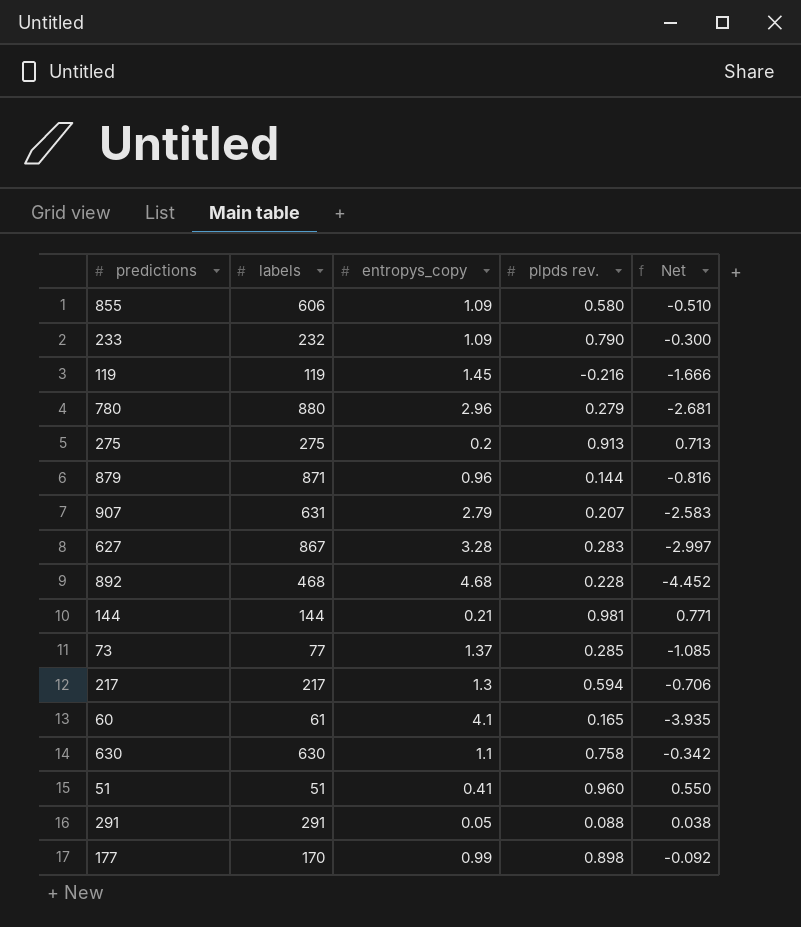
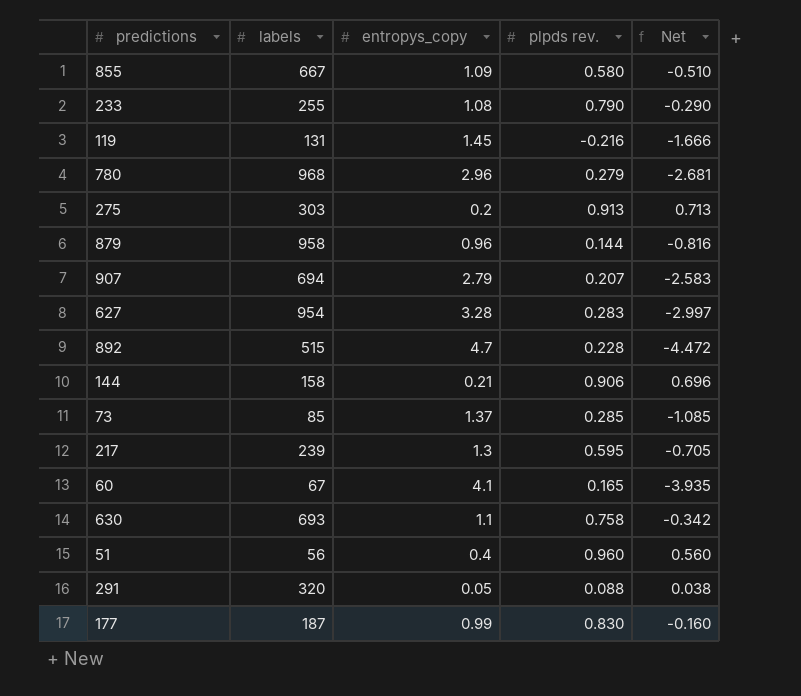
855 | labels: 606 -> 667
233 | labels: 232 -> 255
233 | entropys_copy: 1.09 -> 1.08
233 | Net: -0.300 -> -0.290
119 | labels: 119 -> 131
780 | labels: 880 -> 968
275 | labels: 275 -> 303
879 | labels: 871 -> 958
907 | labels: 631 -> 694
627 | labels: 867 -> 954
892 | labels: 468 -> 515
892 | entropys_copy: 4.68 -> 4.7
892 | Net: -4.452 -> -4.472
144 | labels: 144 -> 158
144 | plpds rev.: 0.981 -> 0.906
144 | Net: 0.771 -> 0.696
73 | labels: 77 -> 85
217 | labels: 217 -> 239
217 | plpds rev.: 0.594 -> 0.595
217 | Net: -0.706 -> -0.705
60 | labels: 61 -> 67
630 | labels: 630 -> 693
51 | labels: 51 -> 56
51 | entropys_copy: 0.41 -> 0.4
51 | Net: 0.550 -> 0.560
291 | labels: 291 -> 320
177 | labels: 170 -> 187
177 | plpds rev.: 0.898 -> 0.830
177 | Net: -0.092 -> -0.160

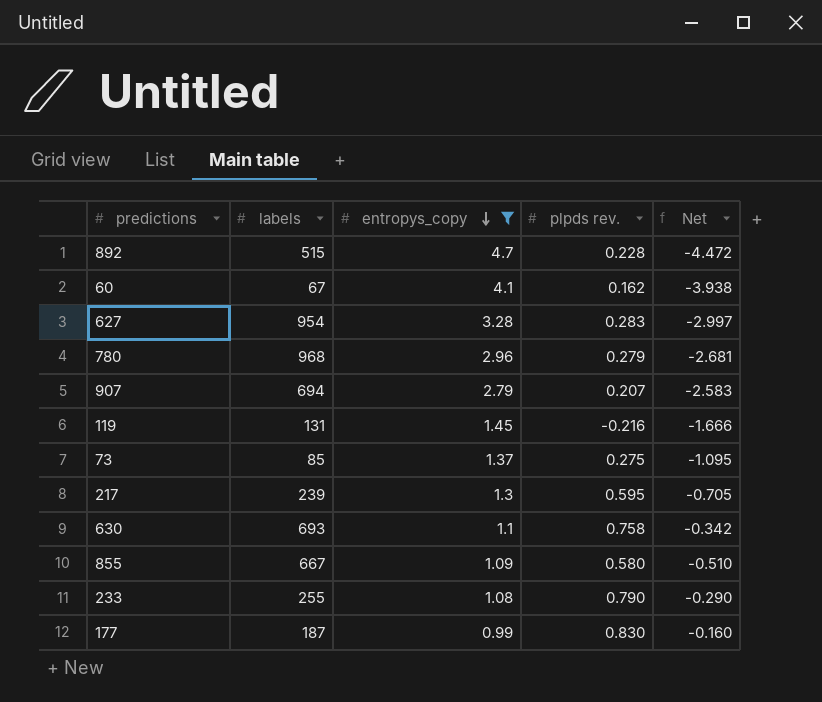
filter: none -> entropys_copy >= 0.99
row order: none -> entropys_copy descending
60 | plpds rev.: 0.165 -> 0.162
60 | Net: -3.935 -> -3.938
73 | plpds rev.: 0.285 -> 0.275
73 | Net: -1.085 -> -1.095

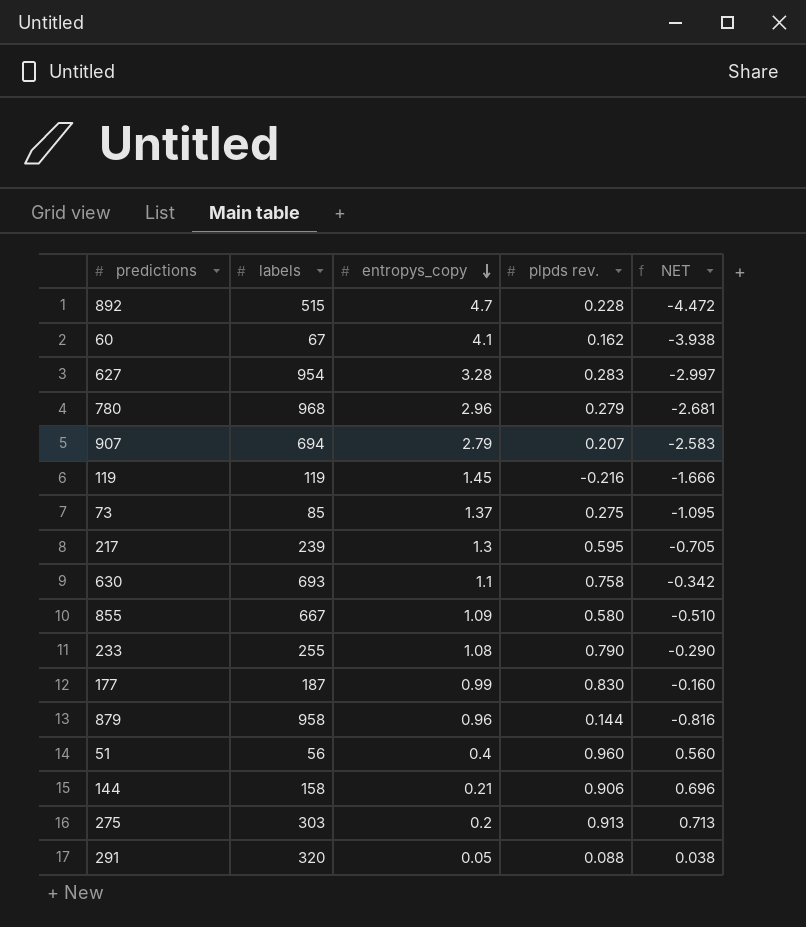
filter: entropys_copy >= 0.99 -> none
column name: Net -> NET
119 | labels: 131 -> 119

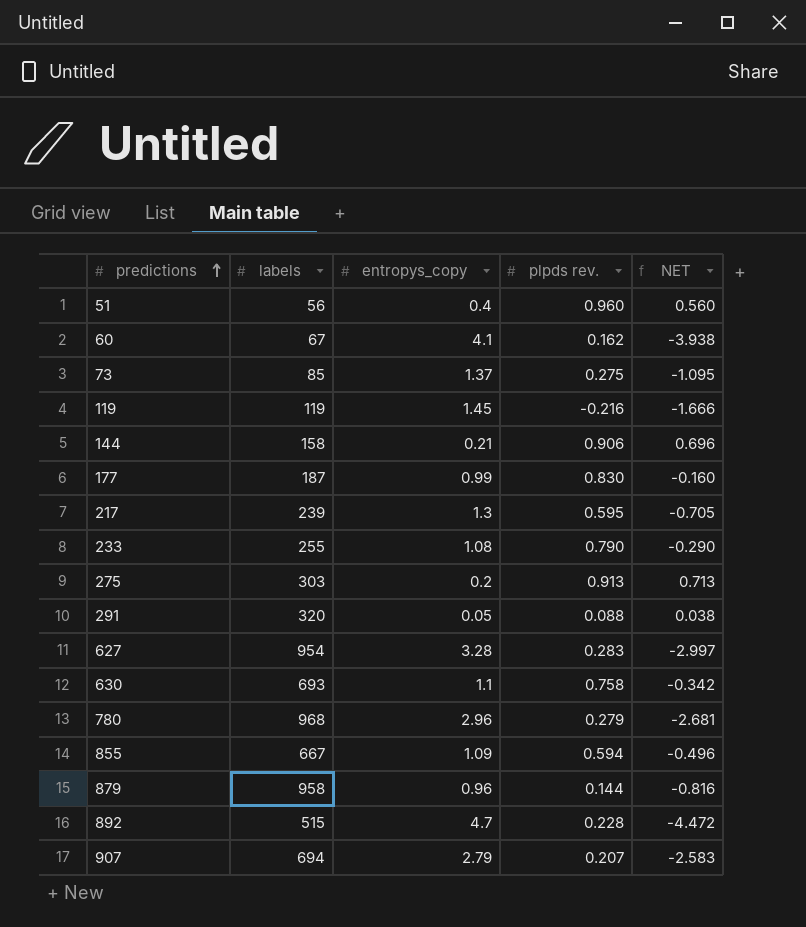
row order: entropys_copy descending -> predictions ascending
855 | plpds rev.: 0.580 -> 0.594
855 | NET: -0.510 -> -0.496

